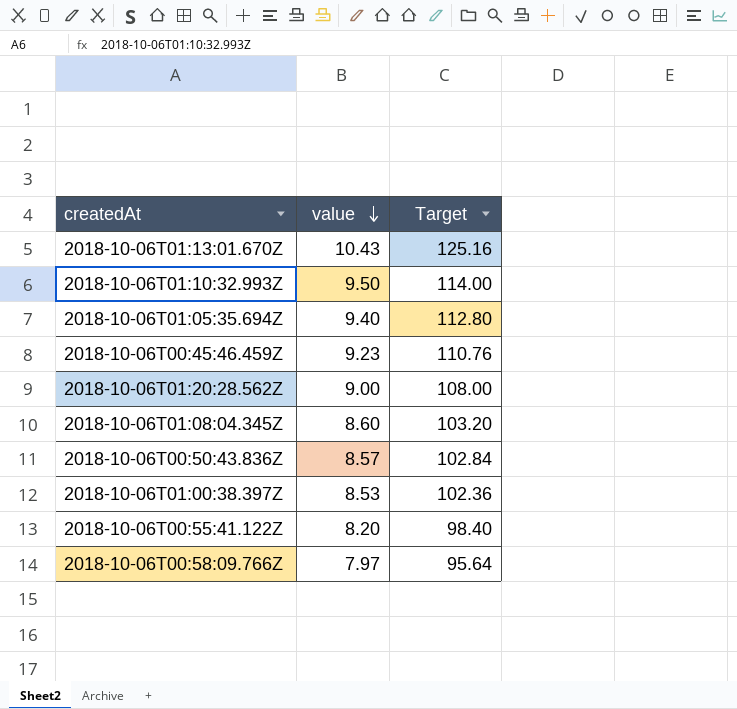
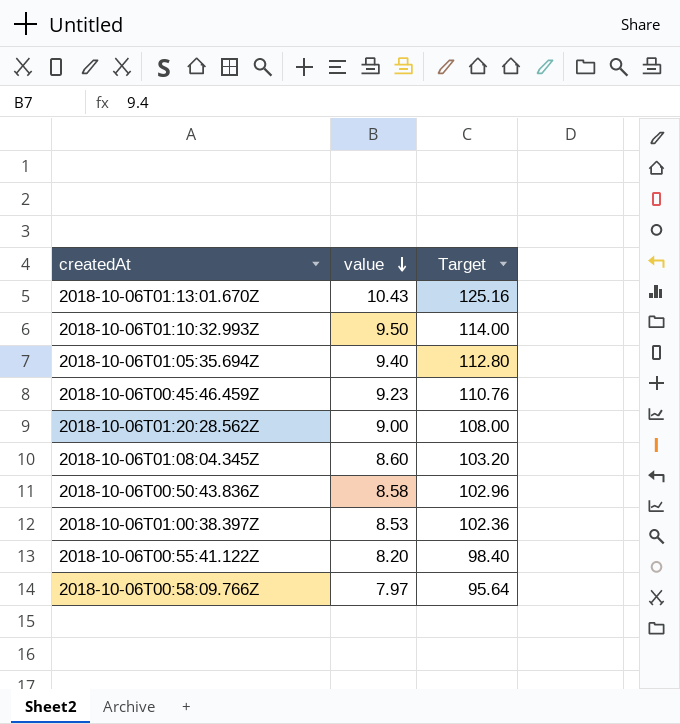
2018-10-06T00:50:43.836Z | value: 8.57 -> 8.58
2018-10-06T00:50:43.836Z | Target: 102.84 -> 102.96

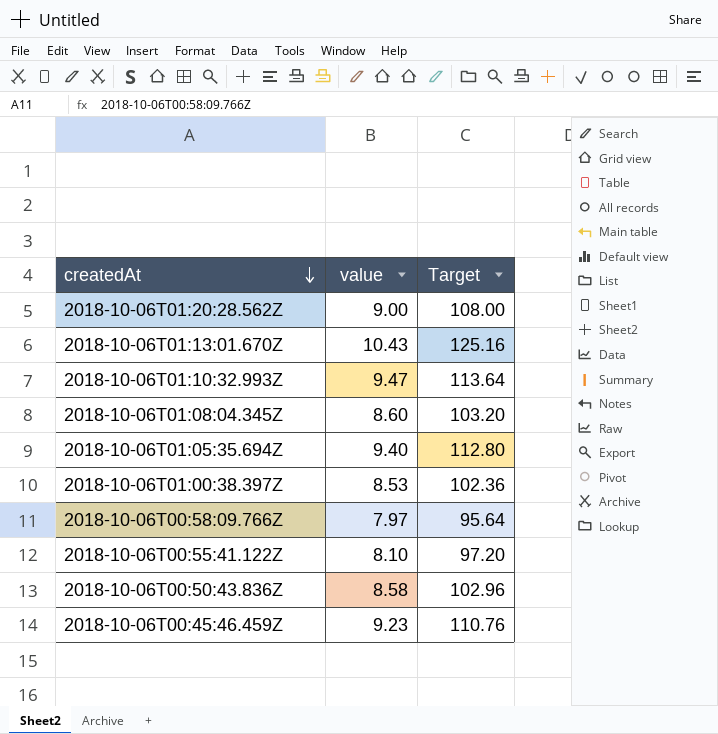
row order: value descending -> createdAt descending
2018-10-06T01:10:32.993Z | value: 9.50 -> 9.47
2018-10-06T01:10:32.993Z | Target: 114.00 -> 113.64
2018-10-06T00:55:41.122Z | value: 8.20 -> 8.10
2018-10-06T00:55:41.122Z | Target: 98.40 -> 97.20

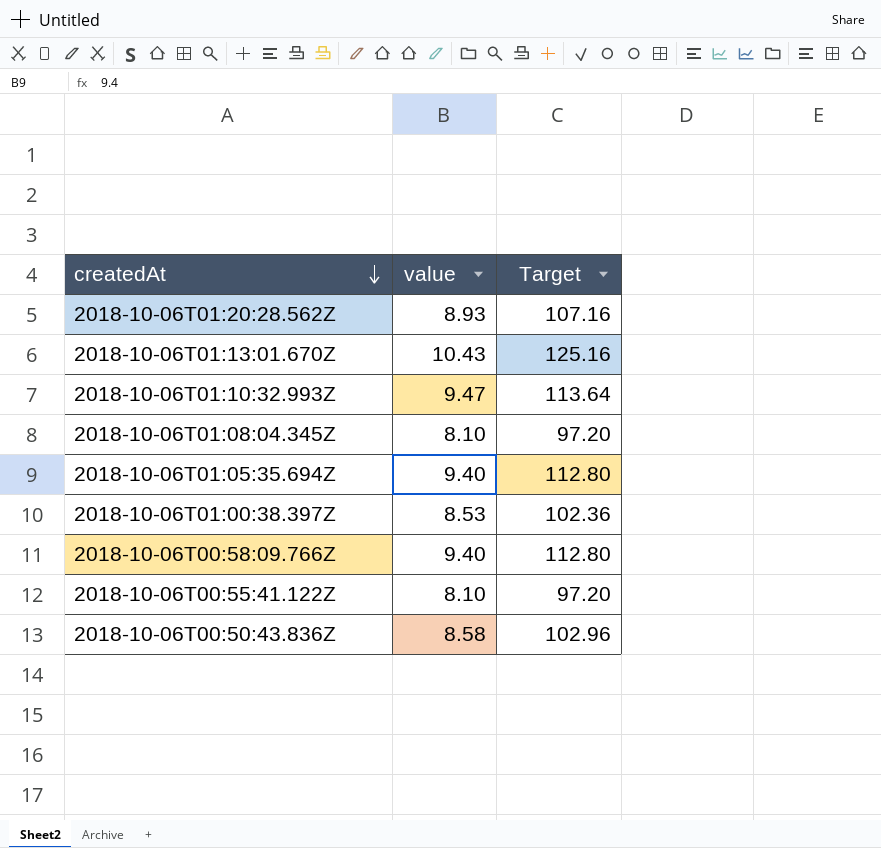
row 2018-10-06T00:45:46.459Z: 9.23 | 110.76 -> none
2018-10-06T01:20:28.562Z | value: 9.00 -> 8.93
2018-10-06T01:20:28.562Z | Target: 108.00 -> 107.16
2018-10-06T01:08:04.345Z | value: 8.60 -> 8.10
2018-10-06T01:08:04.345Z | Target: 103.20 -> 97.20
2018-10-06T00:58:09.766Z | value: 7.97 -> 9.40
2018-10-06T00:58:09.766Z | Target: 95.64 -> 112.80

